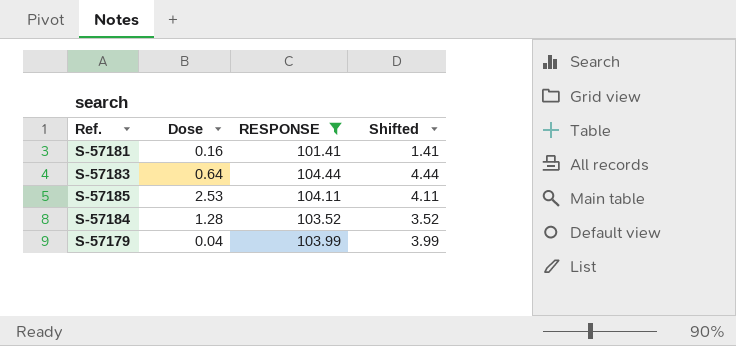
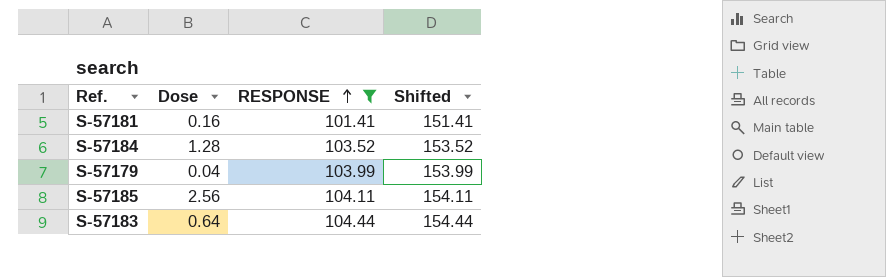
row order: none -> RESPONSE ascending
column Shifted | formula: [RESPONSE] - 100 -> [RESPONSE] + 50
S-57185 | Dose: 2.53 -> 2.56

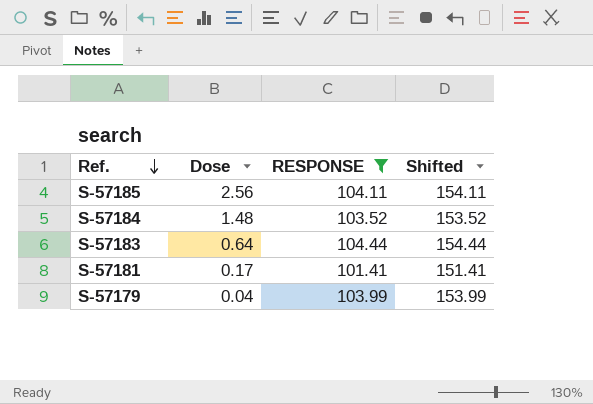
row order: RESPONSE ascending -> Ref. descending
S-57184 | Dose: 1.28 -> 1.48
S-57181 | Dose: 0.16 -> 0.17

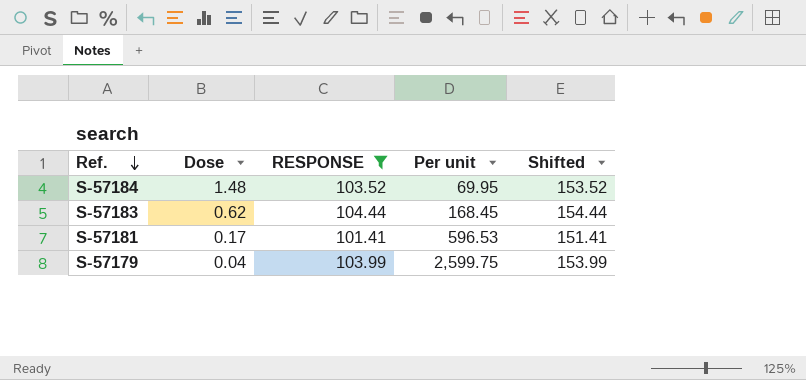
column Per unit | formula: none -> [RESPONSE] / [Dose]
row S-57185: 2.56 | 104.11 | 154.11 -> none
S-57183 | Dose: 0.64 -> 0.62

